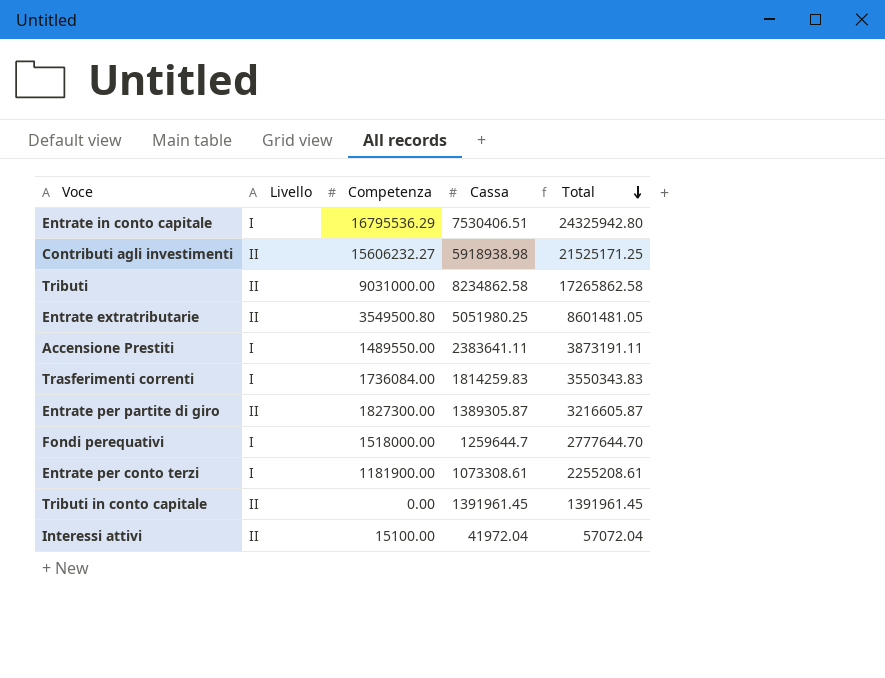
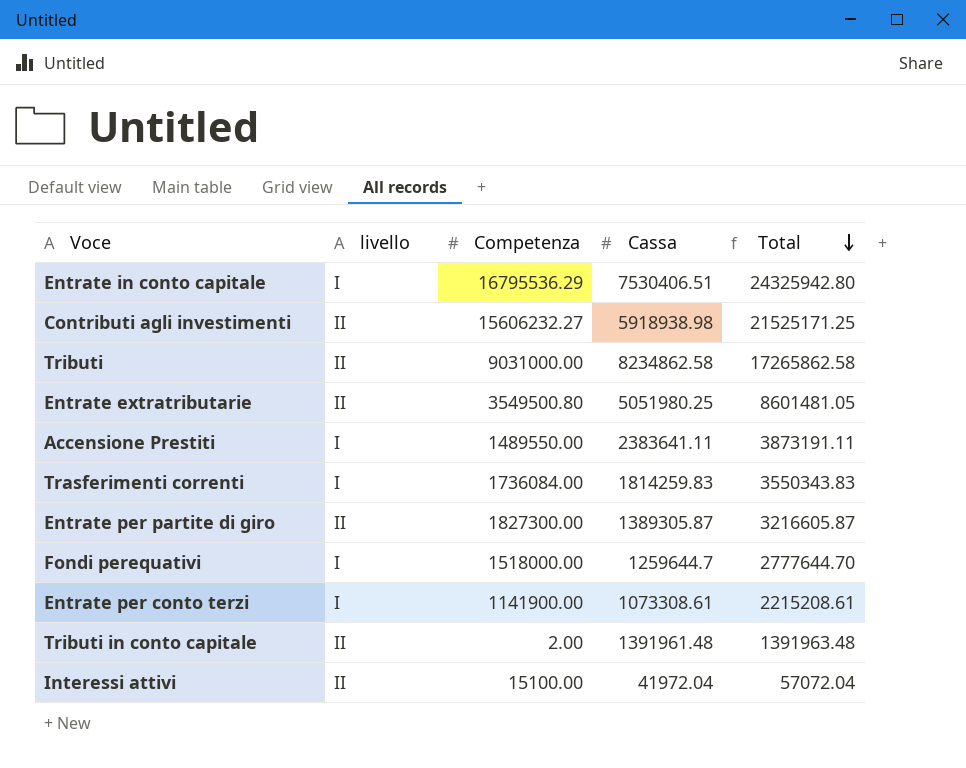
column name: Livello -> livello
Entrate per conto terzi | Competenza: 1181900.00 -> 1141900.00
Entrate per conto terzi | Total: 2255208.61 -> 2215208.61
Tributi in conto capitale | Competenza: 0.00 -> 2.00
Tributi in conto capitale | Cassa: 1391961.45 -> 1391961.48
Tributi in conto capitale | Total: 1391961.45 -> 1391963.48

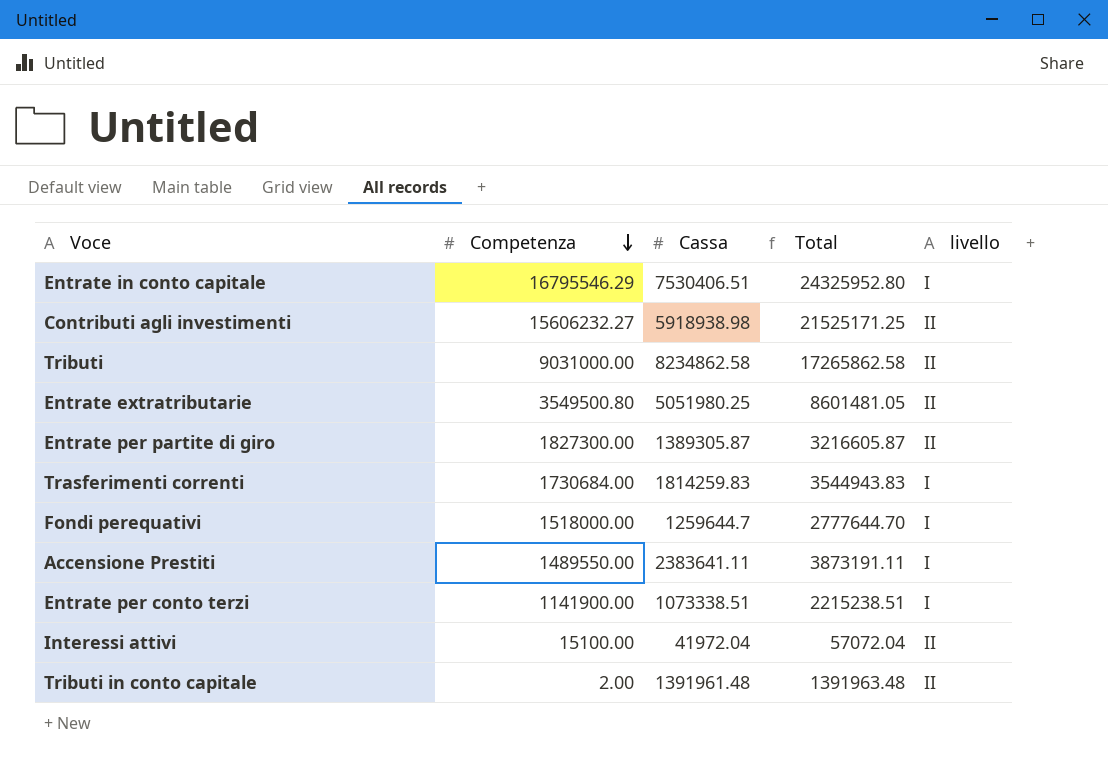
row order: Total descending -> Competenza descending
column livello | position: 2 -> 5
Entrate in conto capitale | Competenza: 16795536.29 -> 16795546.29
Entrate in conto capitale | Total: 24325942.80 -> 24325952.80
Trasferimenti correnti | Competenza: 1736084.00 -> 1730684.00
Trasferimenti correnti | Total: 3550343.83 -> 3544943.83
Entrate per conto terzi | Cassa: 1073308.61 -> 1073338.51
Entrate per conto terzi | Total: 2215208.61 -> 2215238.51

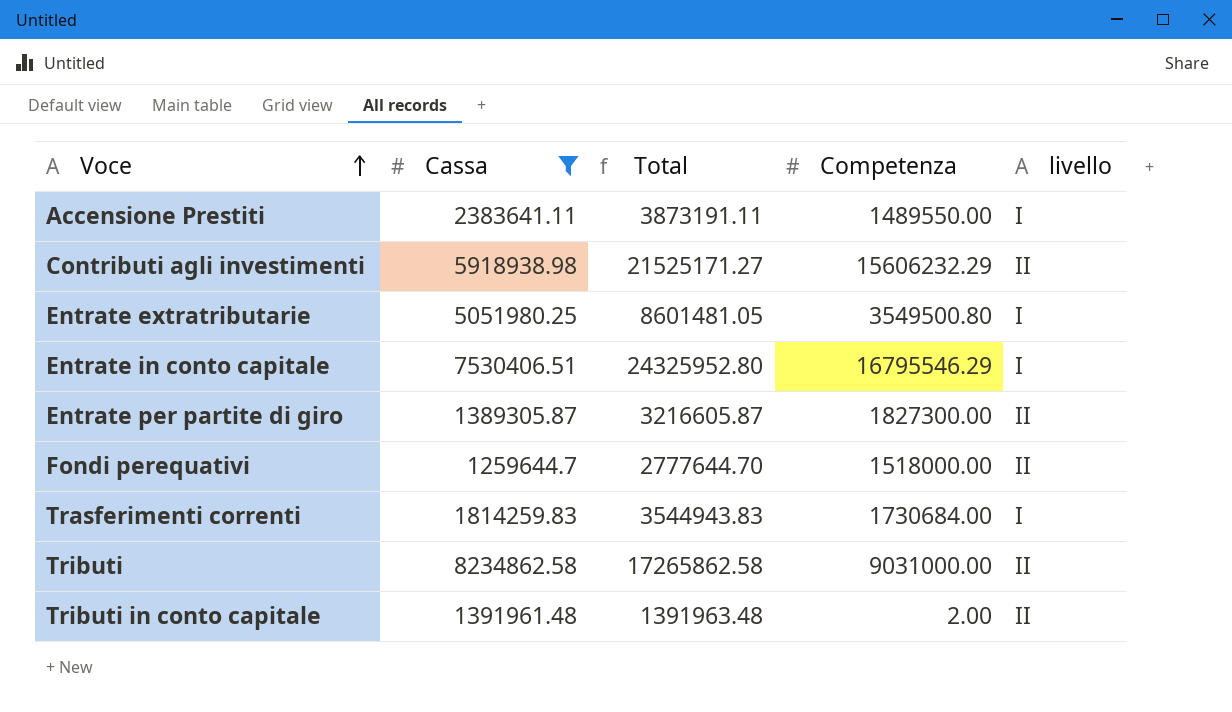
filter: none -> Cassa >= 1259644.7
row order: Competenza descending -> Voce ascending
column Competenza | position: 2 -> 4
Contributi agli investimenti | Total: 21525171.25 -> 21525171.27
Contributi agli investimenti | Competenza: 15606232.27 -> 15606232.29
Entrate extratributarie | livello: II -> I
Fondi perequativi | livello: I -> II

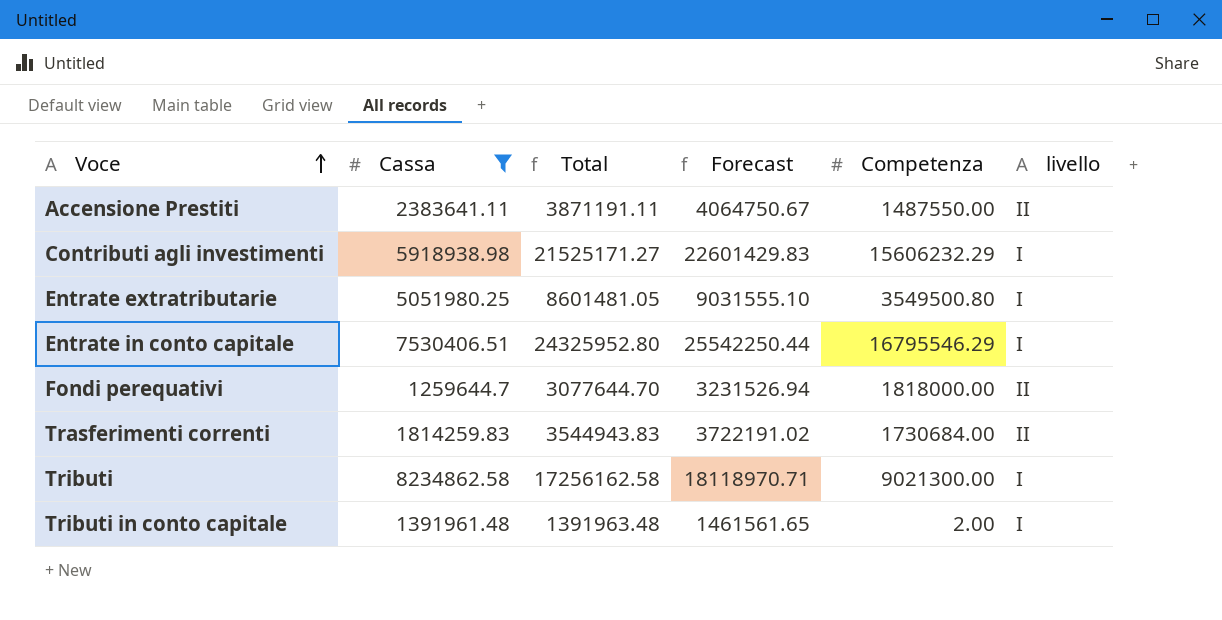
column Forecast | formula: none -> [Total] * 1.05
row Entrate per partite di giro: 1389305.87 | 3216605.87 | 1827300.00 | II -> none
Accensione Prestiti | Total: 3873191.11 -> 3871191.11
Accensione Prestiti | Competenza: 1489550.00 -> 1487550.00
Accensione Prestiti | livello: I -> II
Contributi agli investimenti | livello: II -> I
Fondi perequativi | Total: 2777644.70 -> 3077644.70
Fondi perequativi | Competenza: 1518000.00 -> 1818000.00
Trasferimenti correnti | livello: I -> II
Tributi | Total: 17265862.58 -> 17256162.58
Tributi | Competenza: 9031000.00 -> 9021300.00
Tributi | livello: II -> I
Tributi in conto capitale | livello: II -> I

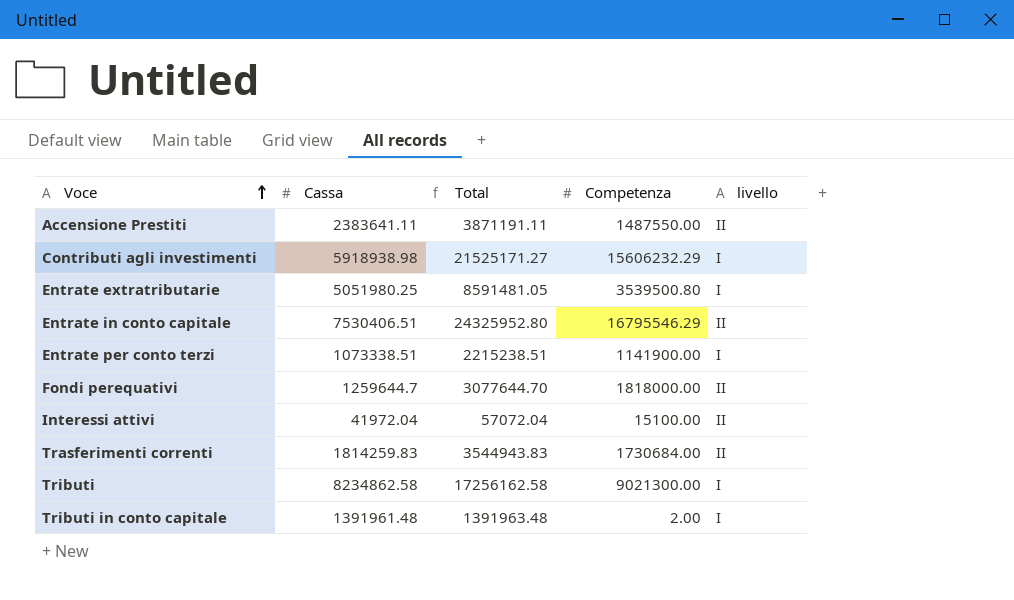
filter: Cassa >= 1259644.7 -> none
column Forecast | formula: [Total] * 1.05 -> none
Entrate extratributarie | Total: 8601481.05 -> 8591481.05
Entrate extratributarie | Competenza: 3549500.80 -> 3539500.80
Entrate in conto capitale | livello: I -> II

